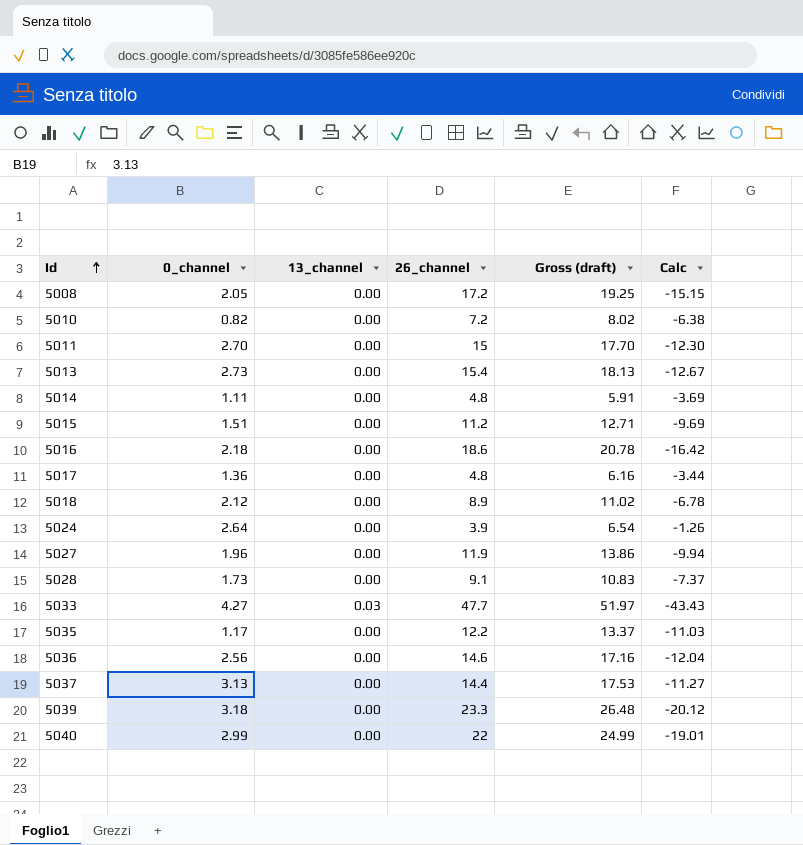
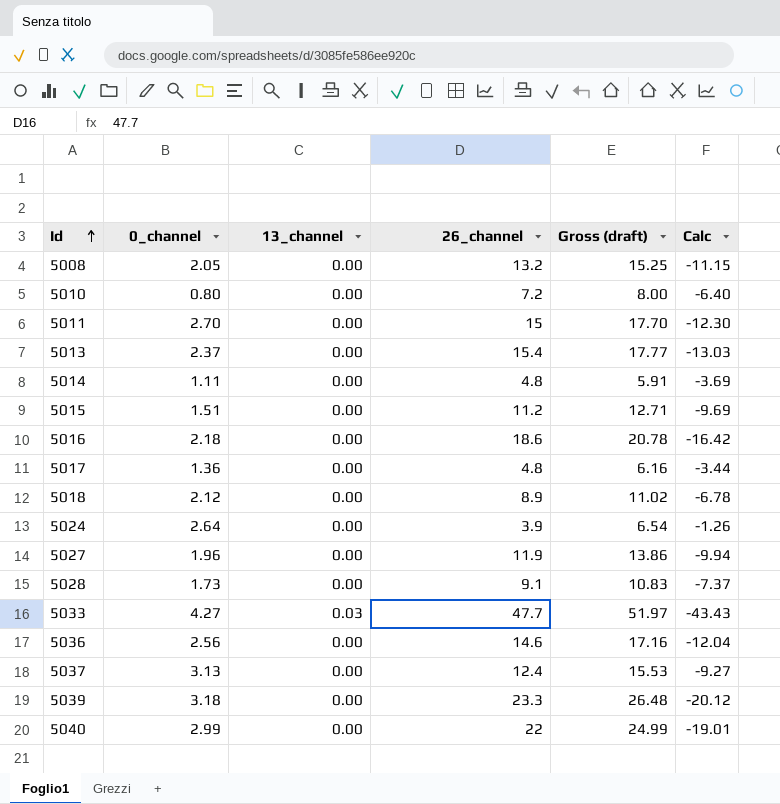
row 5035: 1.17 | 0.00 | 12.2 | 13.37 | -11.03 -> none
5008 | 26_channel: 17.2 -> 13.2
5008 | Gross (draft): 19.25 -> 15.25
5008 | Calc: -15.15 -> -11.15
5010 | 0_channel: 0.82 -> 0.80
5010 | Gross (draft): 8.02 -> 8.00
5010 | Calc: -6.38 -> -6.40
5013 | 0_channel: 2.73 -> 2.37
5013 | Gross (draft): 18.13 -> 17.77
5013 | Calc: -12.67 -> -13.03
5037 | 26_channel: 14.4 -> 12.4
5037 | Gross (draft): 17.53 -> 15.53
5037 | Calc: -11.27 -> -9.27

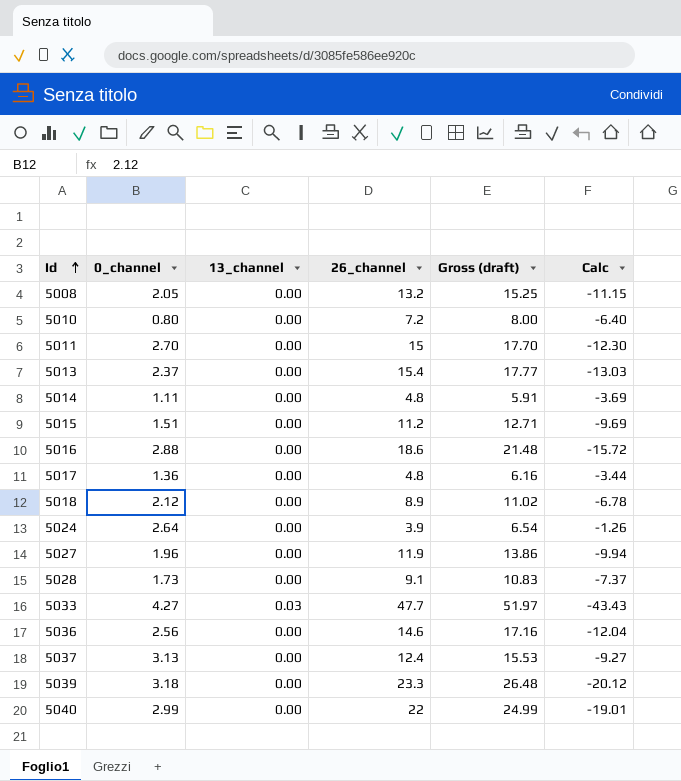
5016 | 0_channel: 2.18 -> 2.88
5016 | Gross (draft): 20.78 -> 21.48
5016 | Calc: -16.42 -> -15.72

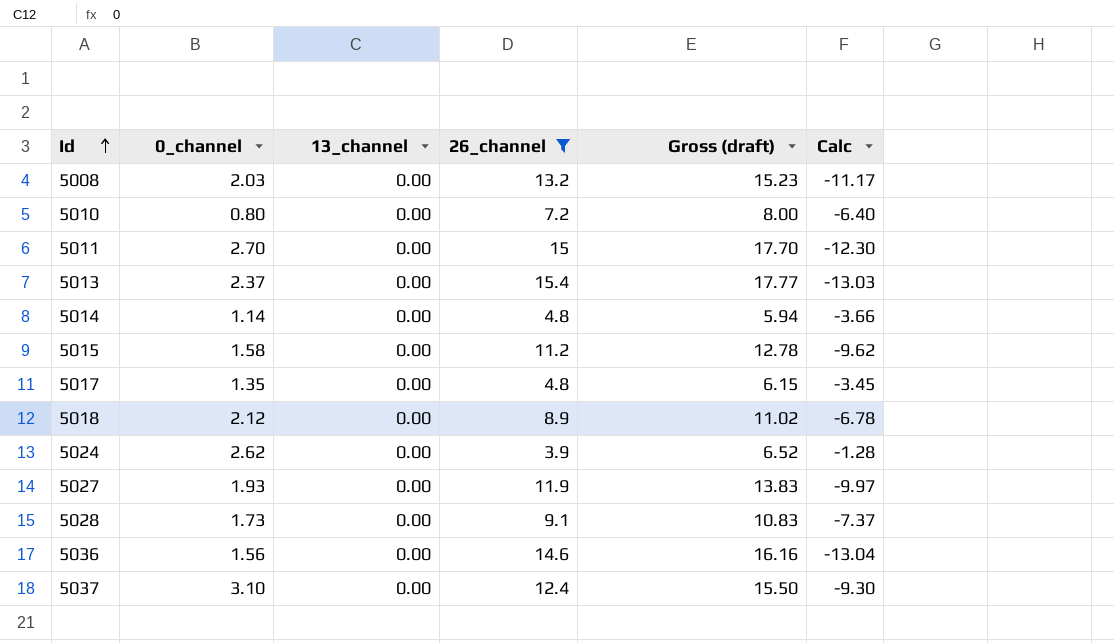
filter: none -> 26_channel <= 15.4
5008 | 0_channel: 2.05 -> 2.03
5008 | Gross (draft): 15.25 -> 15.23
5008 | Calc: -11.15 -> -11.17
5014 | 0_channel: 1.11 -> 1.14
5014 | Gross (draft): 5.91 -> 5.94
5014 | Calc: -3.69 -> -3.66
5015 | 0_channel: 1.51 -> 1.58
5015 | Gross (draft): 12.71 -> 12.78
5015 | Calc: -9.69 -> -9.62
5017 | 0_channel: 1.36 -> 1.35
5017 | Gross (draft): 6.16 -> 6.15
5017 | Calc: -3.44 -> -3.45
5024 | 0_channel: 2.64 -> 2.62
5024 | Gross (draft): 6.54 -> 6.52
5024 | Calc: -1.26 -> -1.28
5027 | 0_channel: 1.96 -> 1.93
5027 | Gross (draft): 13.86 -> 13.83
5027 | Calc: -9.94 -> -9.97
5036 | 0_channel: 2.56 -> 1.56
5036 | Gross (draft): 17.16 -> 16.16
5036 | Calc: -12.04 -> -13.04
5037 | 0_channel: 3.13 -> 3.10
5037 | Gross (draft): 15.53 -> 15.50
5037 | Calc: -9.27 -> -9.30

